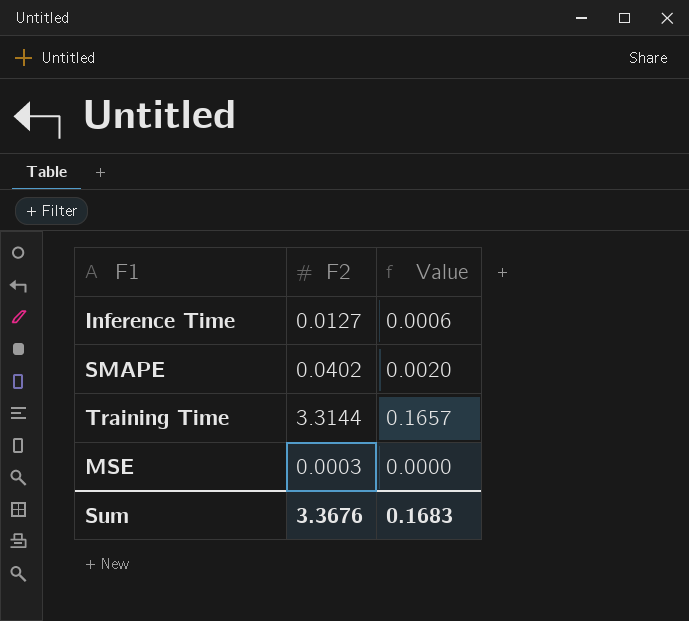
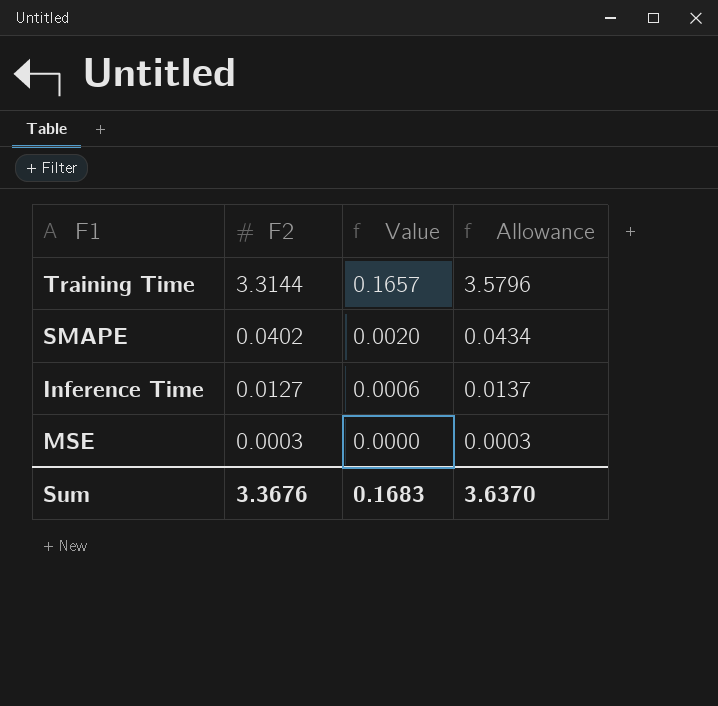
row order: none -> F2 descending
column Allowance | formula: none -> [F2] * 1.08

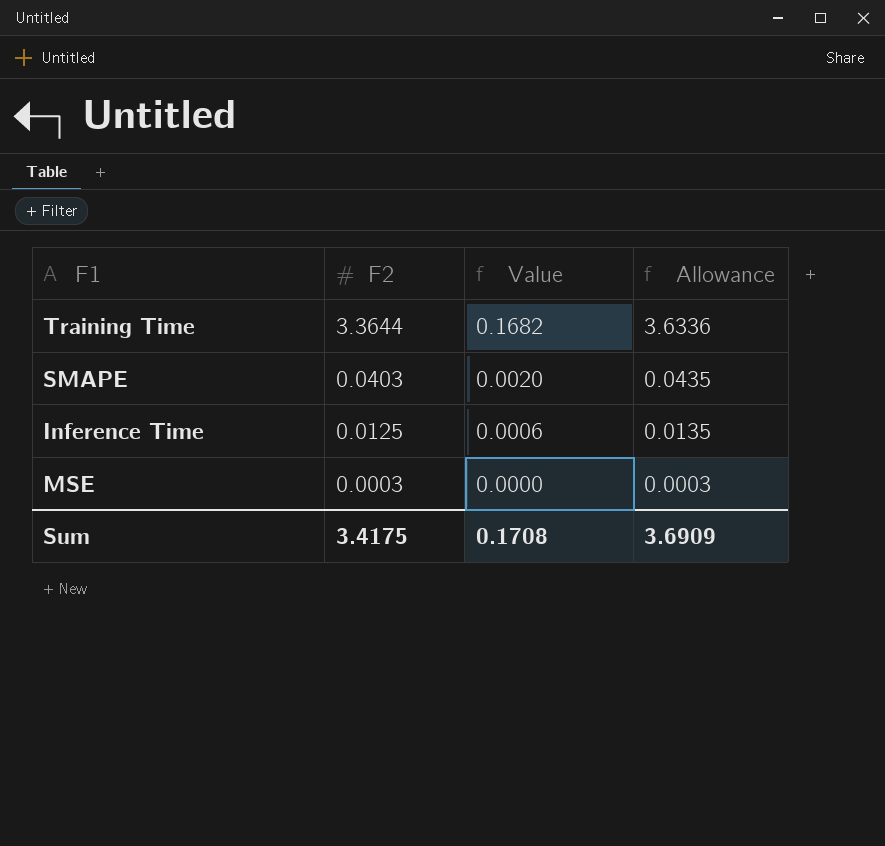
Training Time | F2: 3.3144 -> 3.3644
Training Time | Value: 0.1657 -> 0.1682
Training Time | Allowance: 3.5796 -> 3.6336
SMAPE | F2: 0.0402 -> 0.0403
SMAPE | Allowance: 0.0434 -> 0.0435
Inference Time | F2: 0.0127 -> 0.0125
Inference Time | Allowance: 0.0137 -> 0.0135
Sum | F2: 3.3676 -> 3.4175
Sum | Value: 0.1683 -> 0.1708
Sum | Allowance: 3.6370 -> 3.6909

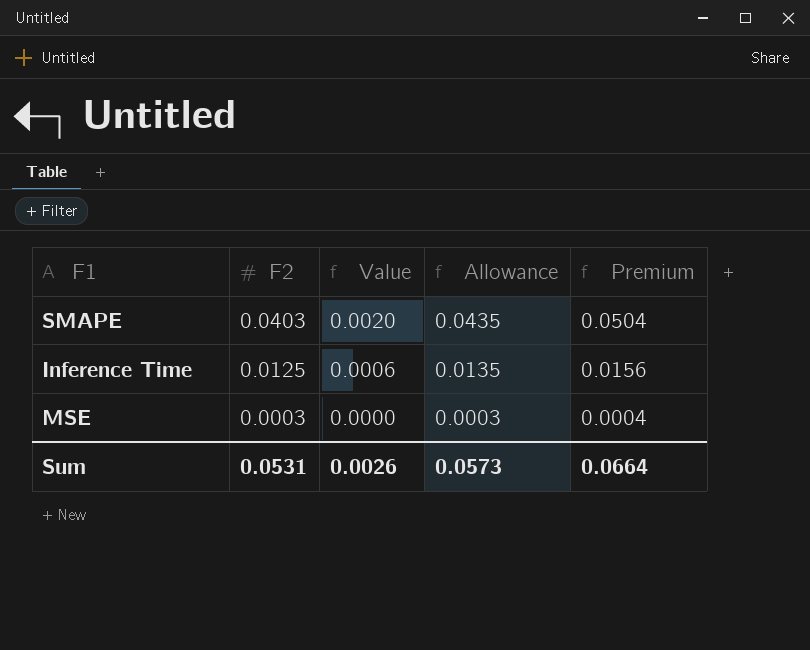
column Premium | formula: none -> [F2] * 1.25
row Training Time: 3.3644 | 0.1682 | 3.6336 -> none
Sum | F2: 3.4175 -> 0.0531
Sum | Value: 0.1708 -> 0.0026
Sum | Allowance: 3.6909 -> 0.0573

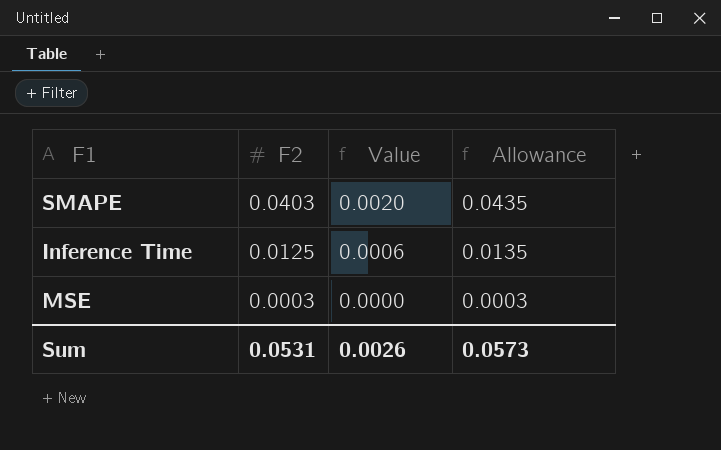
column Premium | formula: [F2] * 1.25 -> none

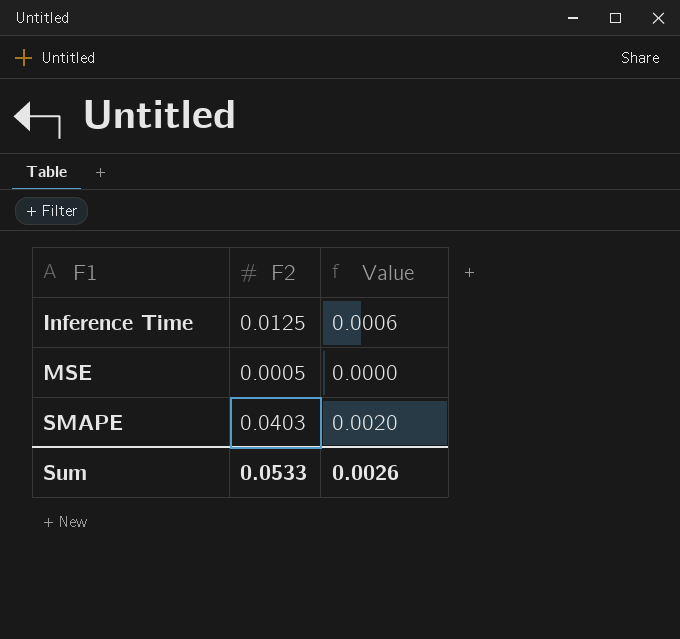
row order: F2 descending -> F1 ascending
column Allowance | formula: [F2] * 1.08 -> none
MSE | F2: 0.0003 -> 0.0005
Sum | F2: 0.0531 -> 0.0533

